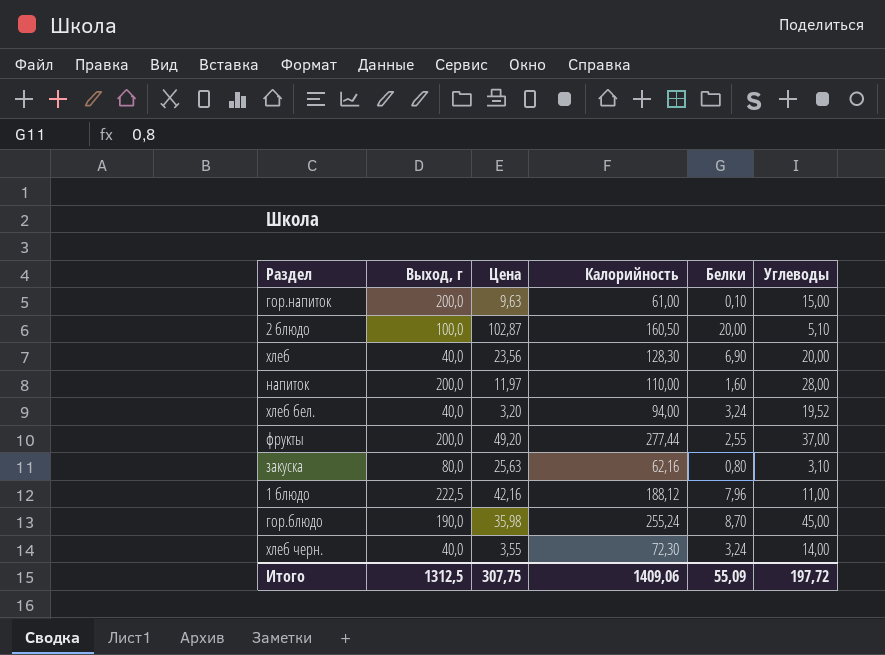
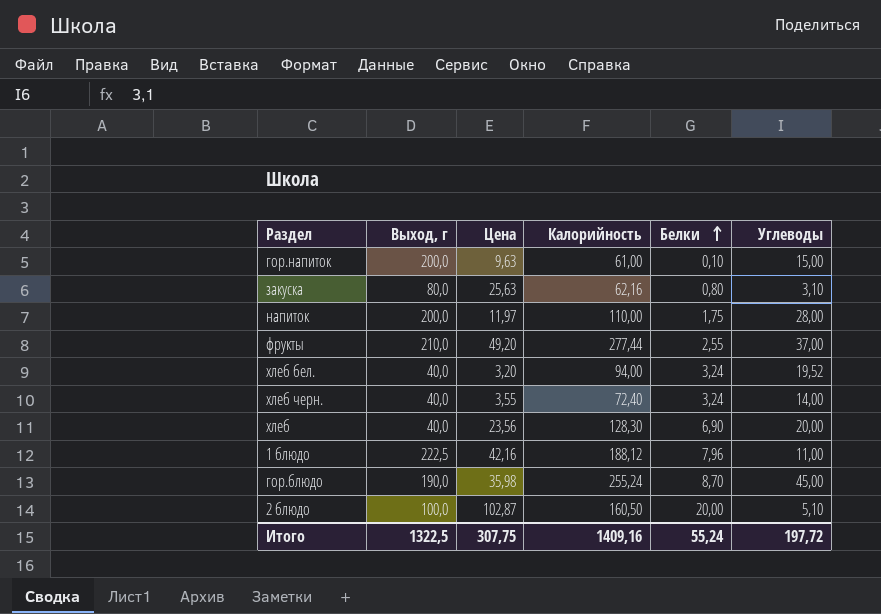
row order: none -> Белки ascending
напиток | Белки: 1,60 -> 1,75
фрукты | Выход, г: 200,0 -> 210,0
хлеб черн. | Калорийность: 72,30 -> 72,40
Итого | Выход, г: 1312,5 -> 1322,5
Итого | Калорийность: 1409,06 -> 1409,16
Итого | Белки: 55,09 -> 55,24

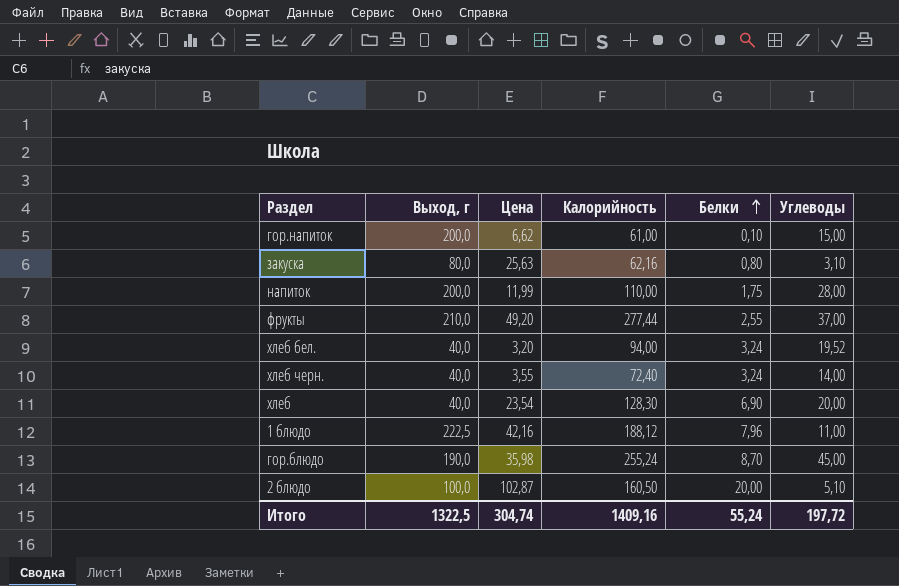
гор.напиток | Цена: 9,63 -> 6,62
напиток | Цена: 11,97 -> 11,99
хлеб | Цена: 23,56 -> 23,54
Итого | Цена: 307,75 -> 304,74

